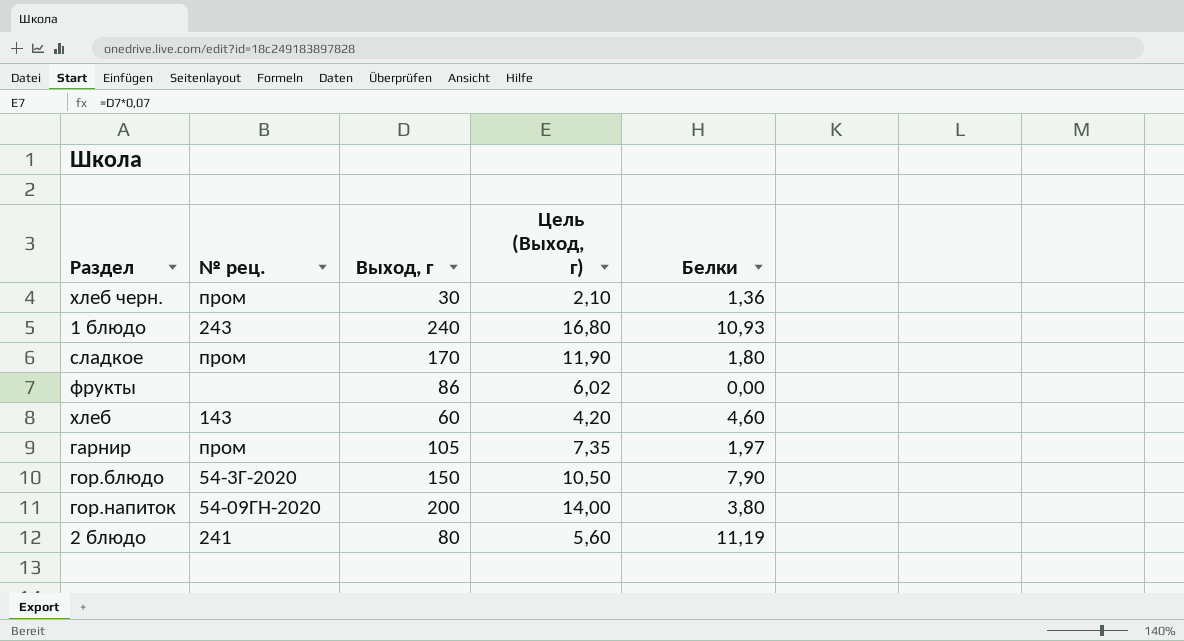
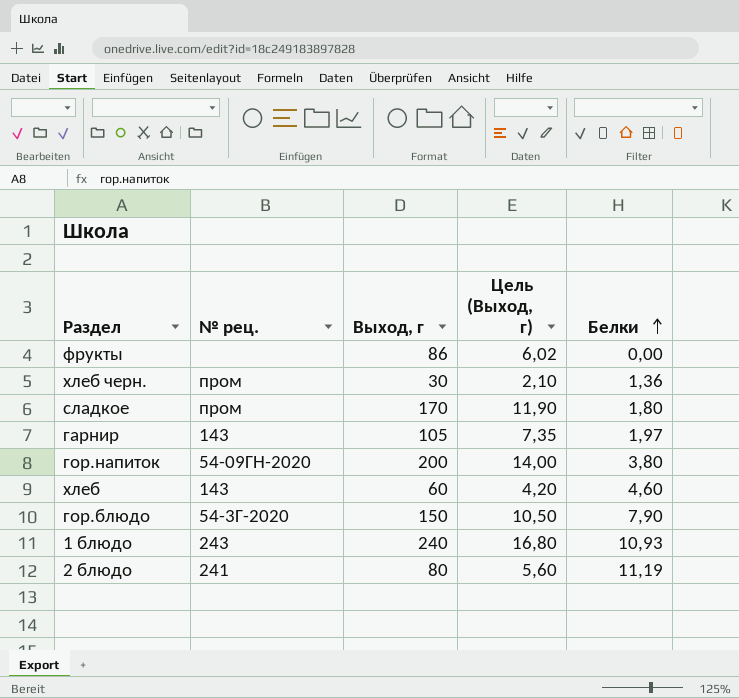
row order: none -> Белки ascending
гарнир | № рец.: пром -> 143

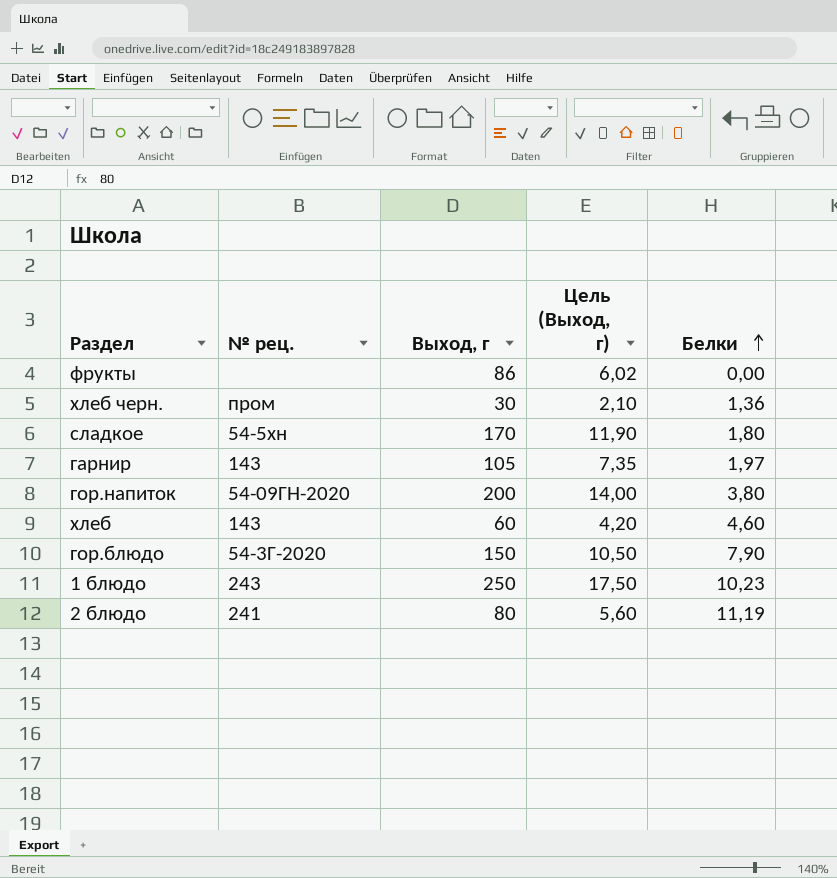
сладкое | № рец.: пром -> 54-5хн
1 блюдо | Выход, г: 240 -> 250
1 блюдо | Цель (Выход, г): 16,80 -> 17,50
1 блюдо | Белки: 10,93 -> 10,23

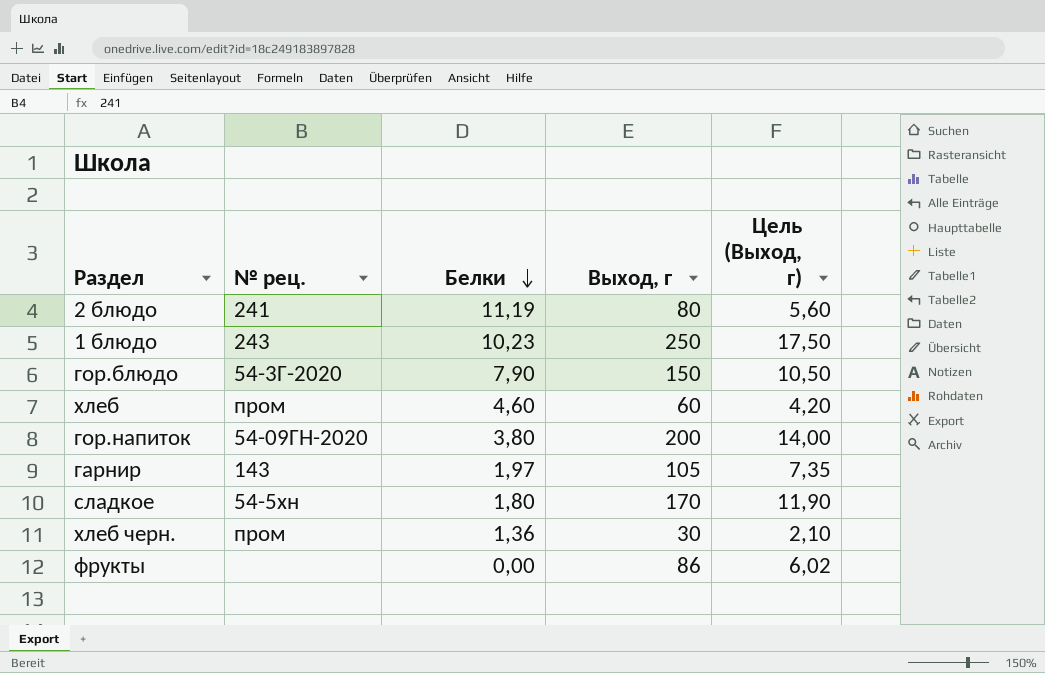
row order: Белки ascending -> Белки descending
column Белки | position: 5 -> 3
хлеб | № рец.: 143 -> пром

